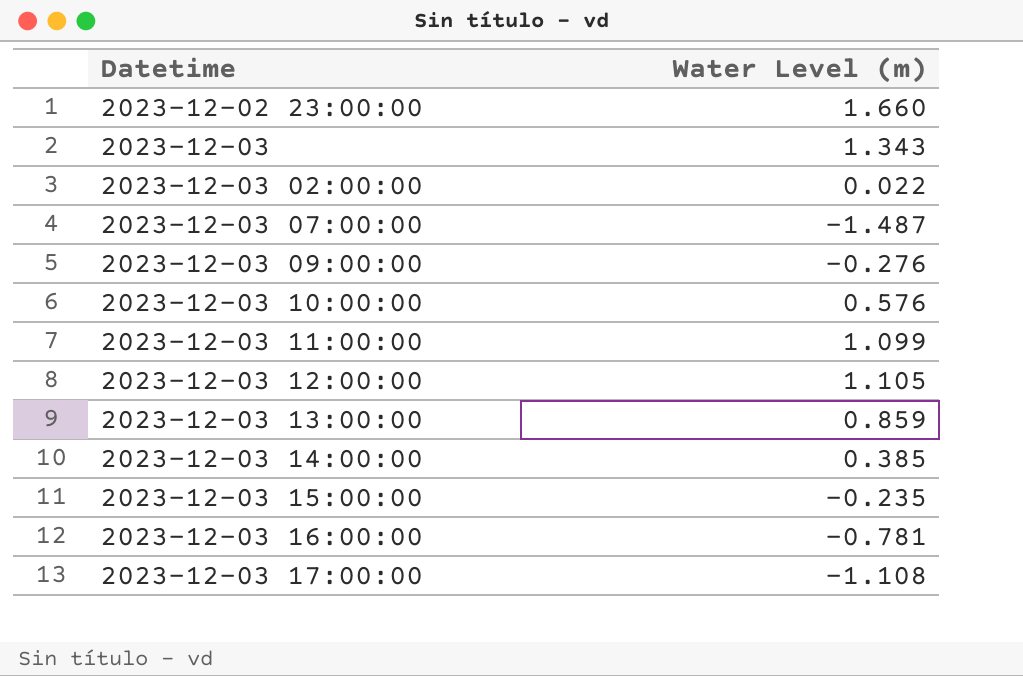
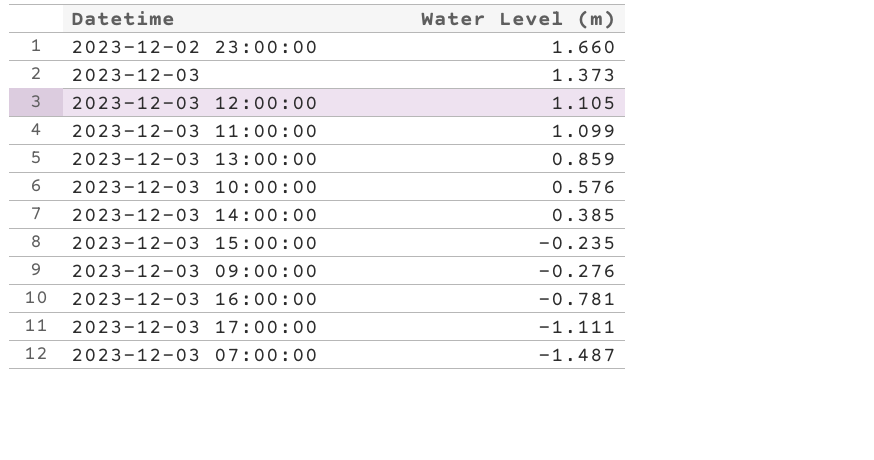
row order: Datetime ascending -> Water Level (m) descending
row 2023-12-03 02:00:00: 0.022 -> none
2023-12-03 | Water Level (m): 1.343 -> 1.373
2023-12-03 17:00:00 | Water Level (m): -1.108 -> -1.111

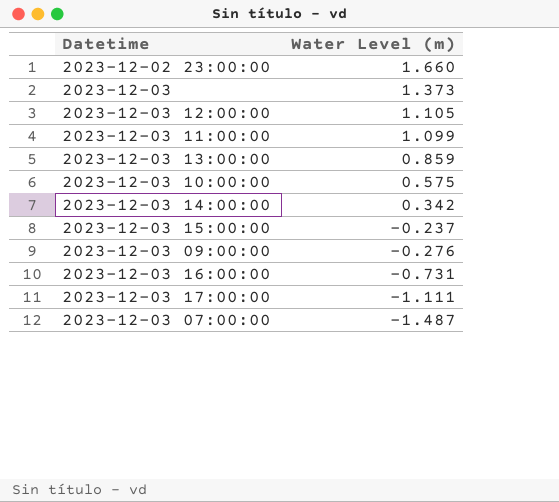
2023-12-03 10:00:00 | Water Level (m): 0.576 -> 0.575
2023-12-03 14:00:00 | Water Level (m): 0.385 -> 0.342
2023-12-03 15:00:00 | Water Level (m): -0.235 -> -0.237
2023-12-03 16:00:00 | Water Level (m): -0.781 -> -0.731

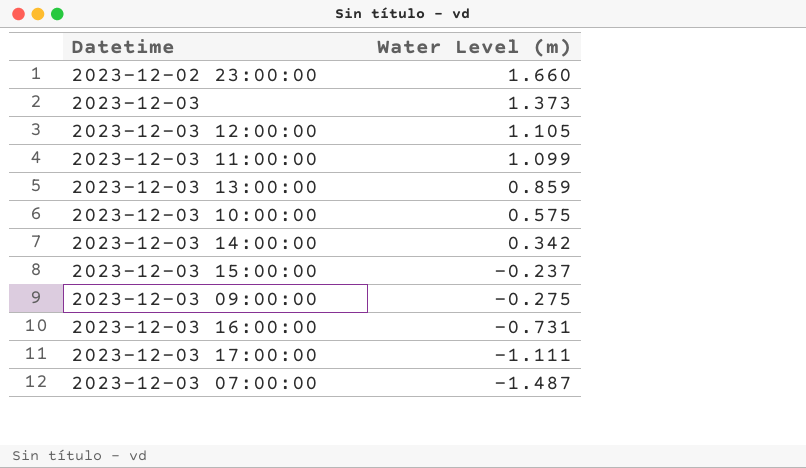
2023-12-03 09:00:00 | Water Level (m): -0.276 -> -0.275

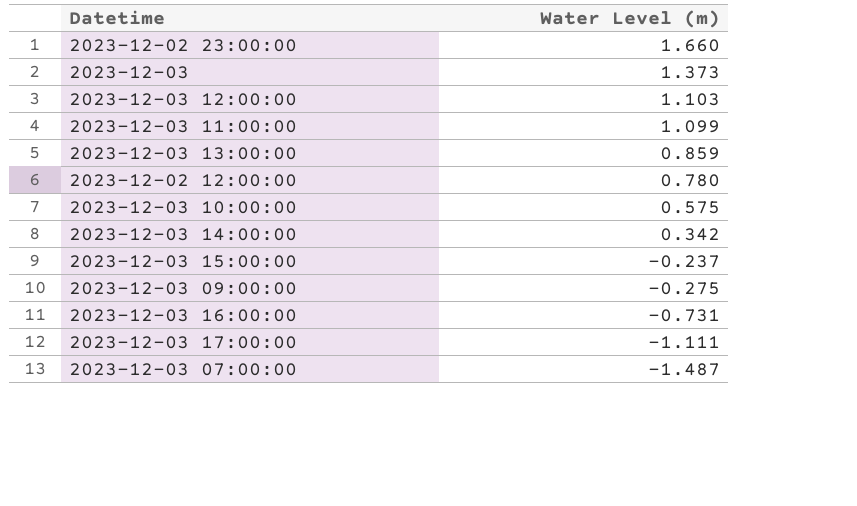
2023-12-03 12:00:00 | Water Level (m): 1.105 -> 1.103
row 2023-12-02 12:00:00: none -> 0.780

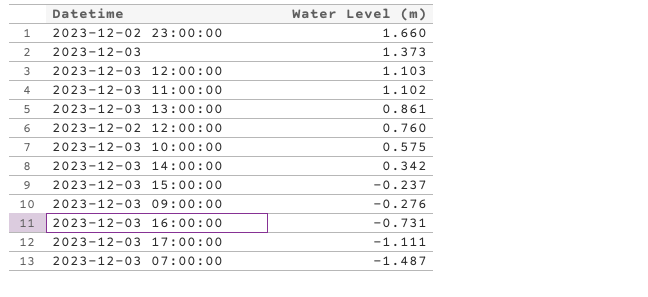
2023-12-03 11:00:00 | Water Level (m): 1.099 -> 1.102
2023-12-03 13:00:00 | Water Level (m): 0.859 -> 0.861
2023-12-02 12:00:00 | Water Level (m): 0.780 -> 0.760
2023-12-03 09:00:00 | Water Level (m): -0.275 -> -0.276

